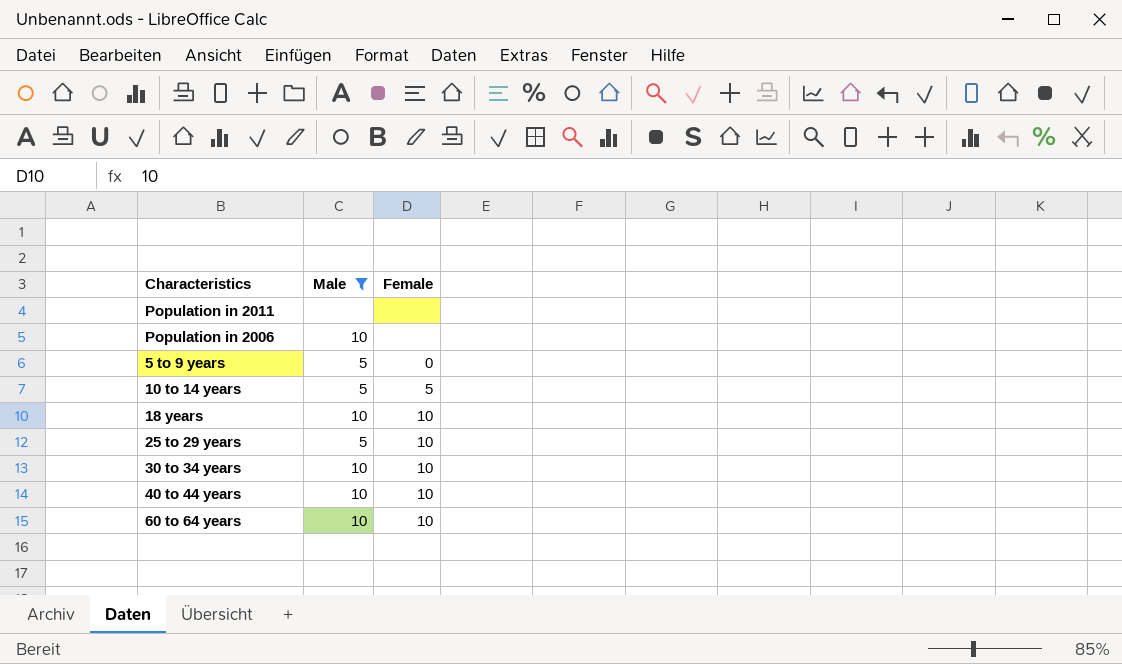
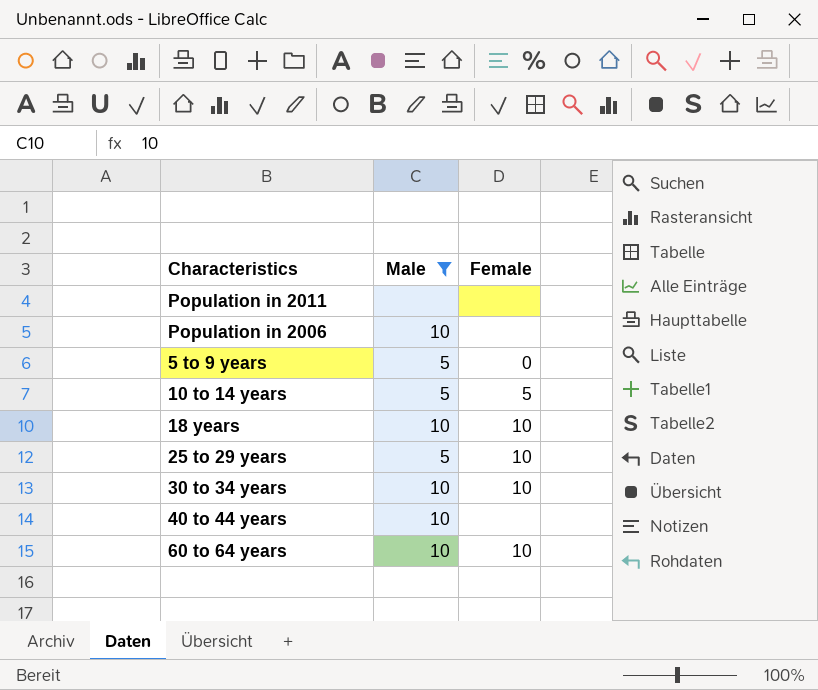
40 to 44 years | Female: 10 -> none

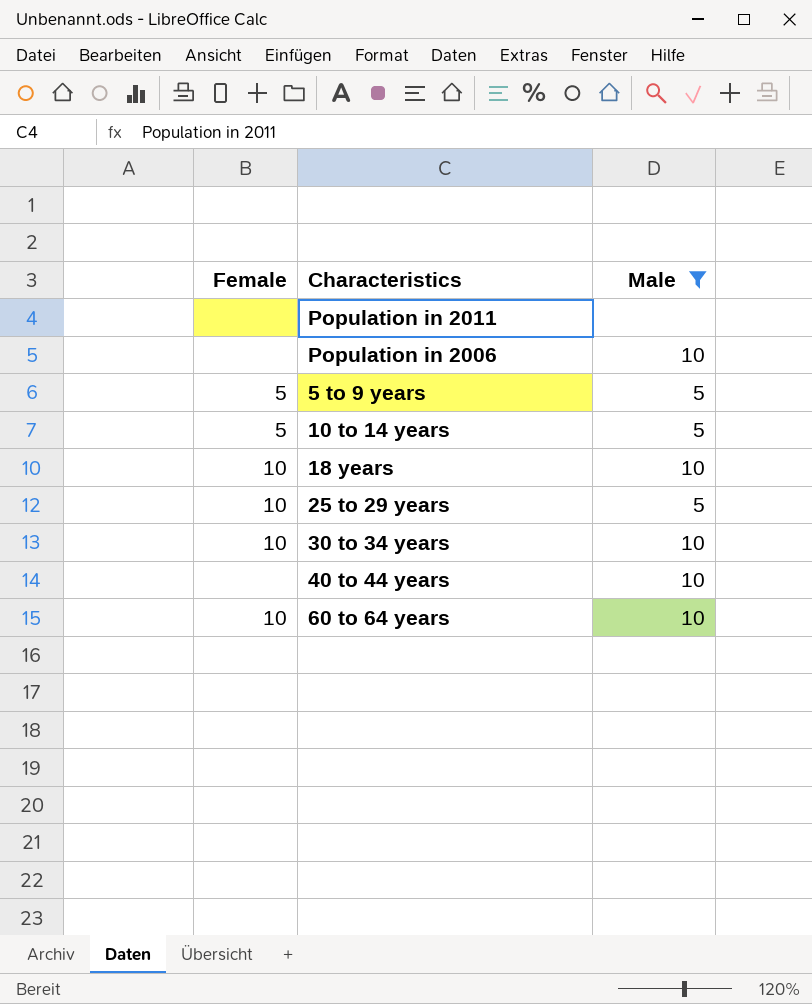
column Female | position: 3 -> 1
5 to 9 years | Female: 0 -> 5

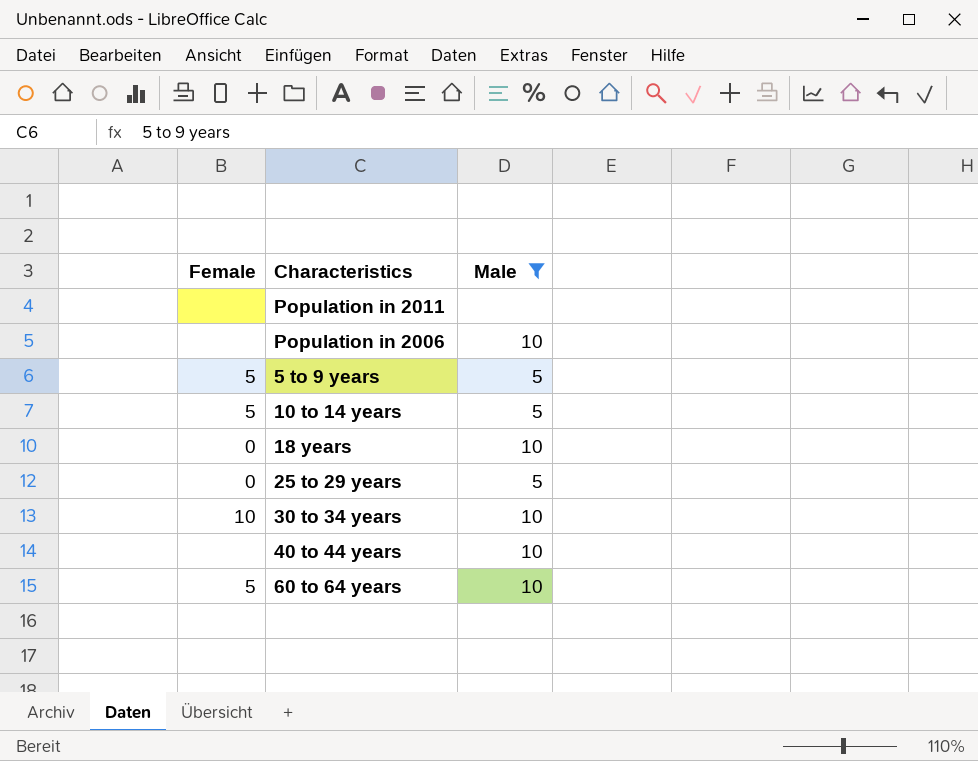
18 years | Female: 10 -> 0
25 to 29 years | Female: 10 -> 0
60 to 64 years | Female: 10 -> 5

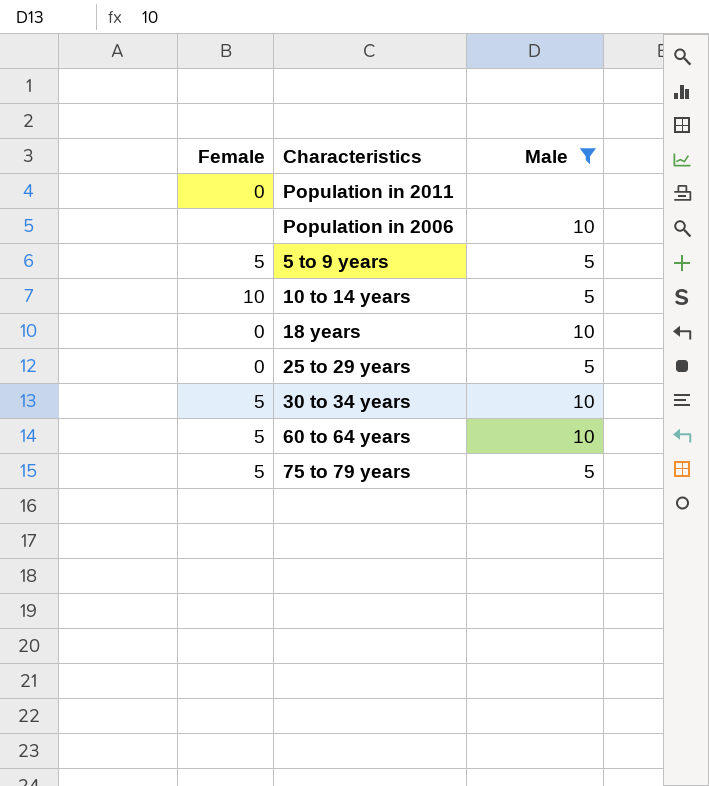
row 40 to 44 years: none | 10 -> none
Population in 2011 | Female: none -> 0
10 to 14 years | Female: 5 -> 10
30 to 34 years | Female: 10 -> 5
row 75 to 79 years: none -> 5 | 5

